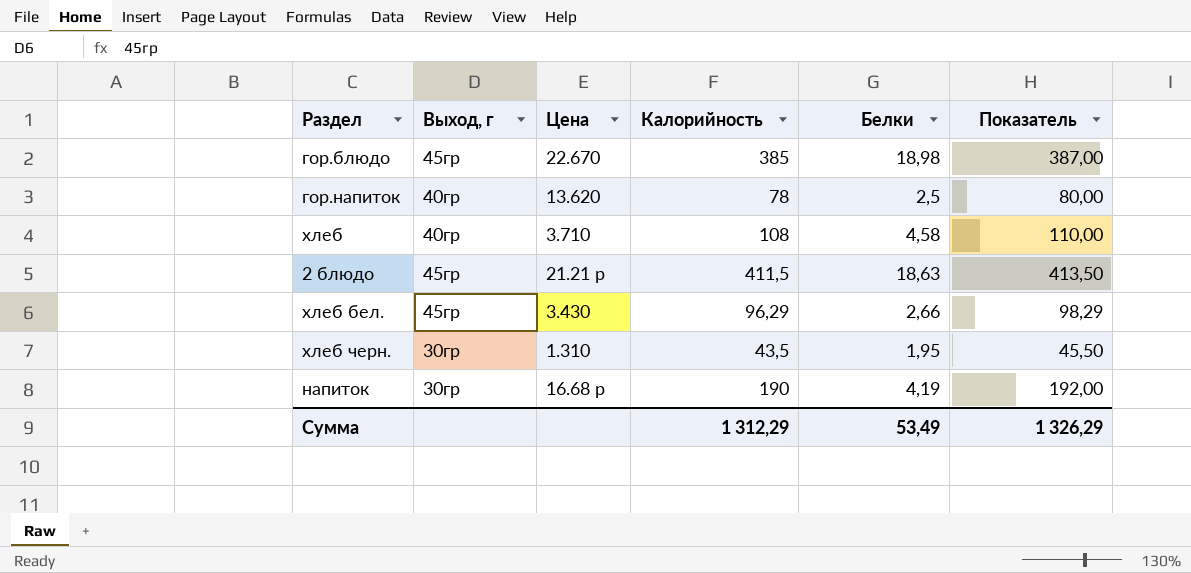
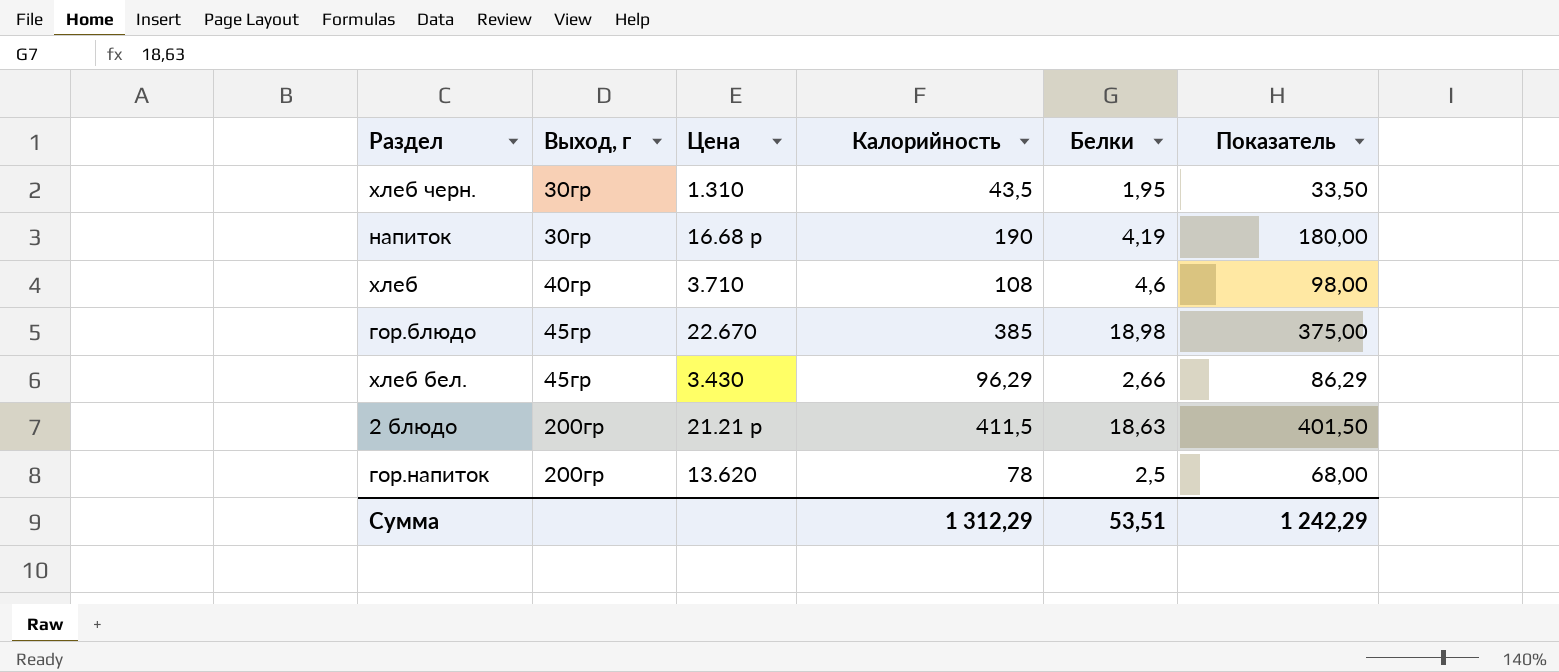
row order: none -> Выход, г ascending
column Показатель | formula: [Калорийность] + 2 -> [Калорийность] - 10
хлеб | Белки: 4,58 -> 4,6
2 блюдо | Выход, г: 45гр -> 200гр
гор.напиток | Выход, г: 40гр -> 200гр
Сумма | Белки: 53,49 -> 53,51
Сумма | Показатель: 1 326,29 -> 1 242,29

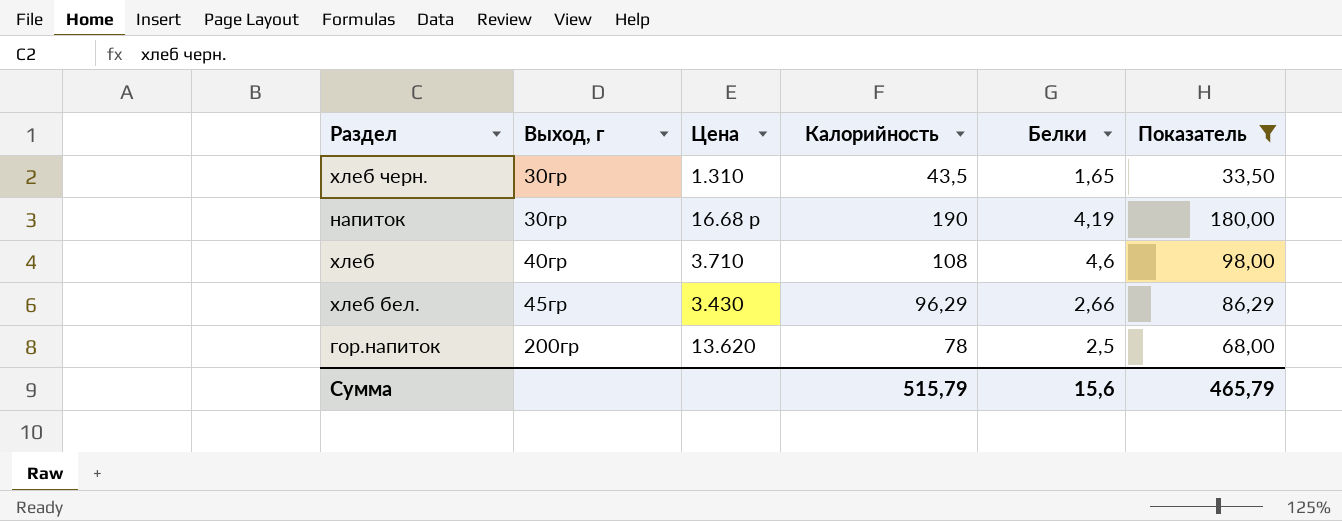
filter: none -> Показатель <= 180,00
хлеб черн. | Белки: 1,95 -> 1,65
Сумма | Калорийность: 1 312,29 -> 515,79
Сумма | Белки: 53,51 -> 15,6
Сумма | Показатель: 1 242,29 -> 465,79

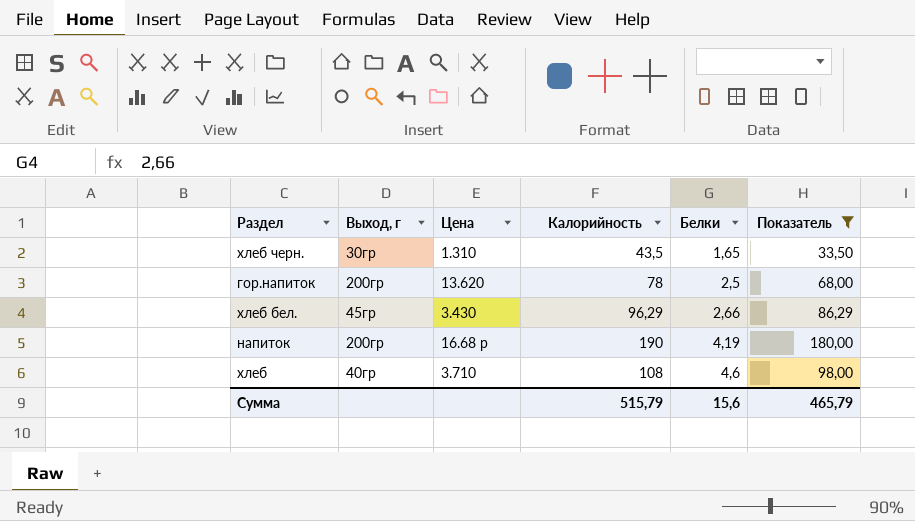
row order: Выход, г ascending -> Белки ascending
напиток | Выход, г: 30гр -> 200гр

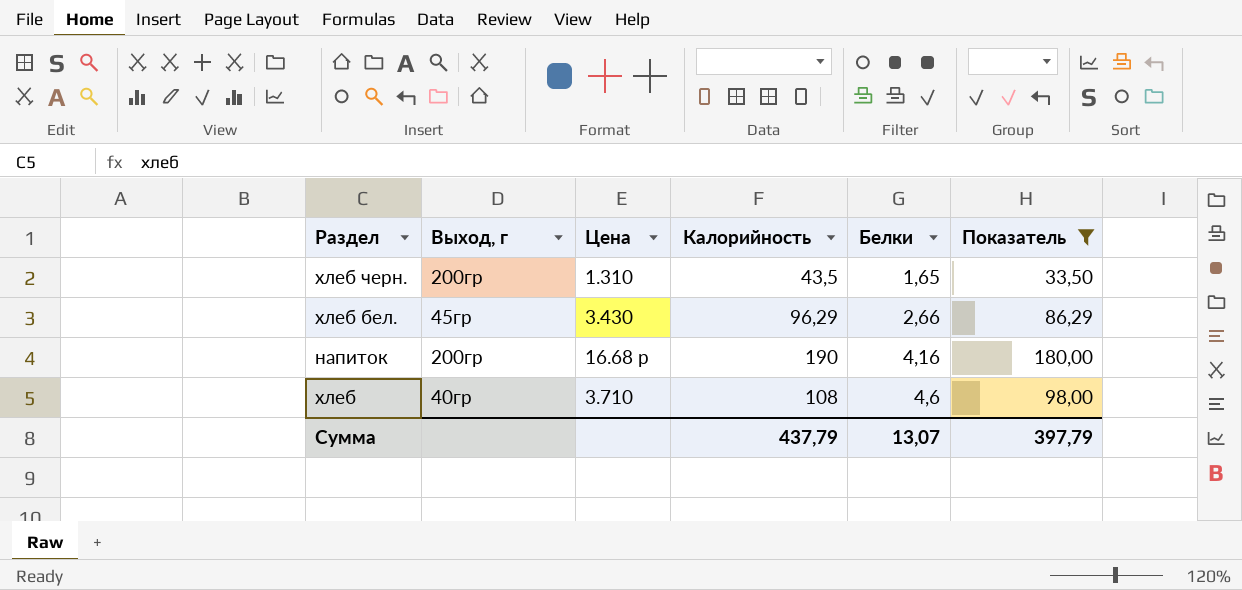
row гор.напиток: 200гр | 13.620 | 78 | 2,5 | 68,00 -> none
хлеб черн. | Выход, г: 30гр -> 200гр
напиток | Белки: 4,19 -> 4,16
Сумма | Калорийность: 515,79 -> 437,79
Сумма | Белки: 15,6 -> 13,07
Сумма | Показатель: 465,79 -> 397,79

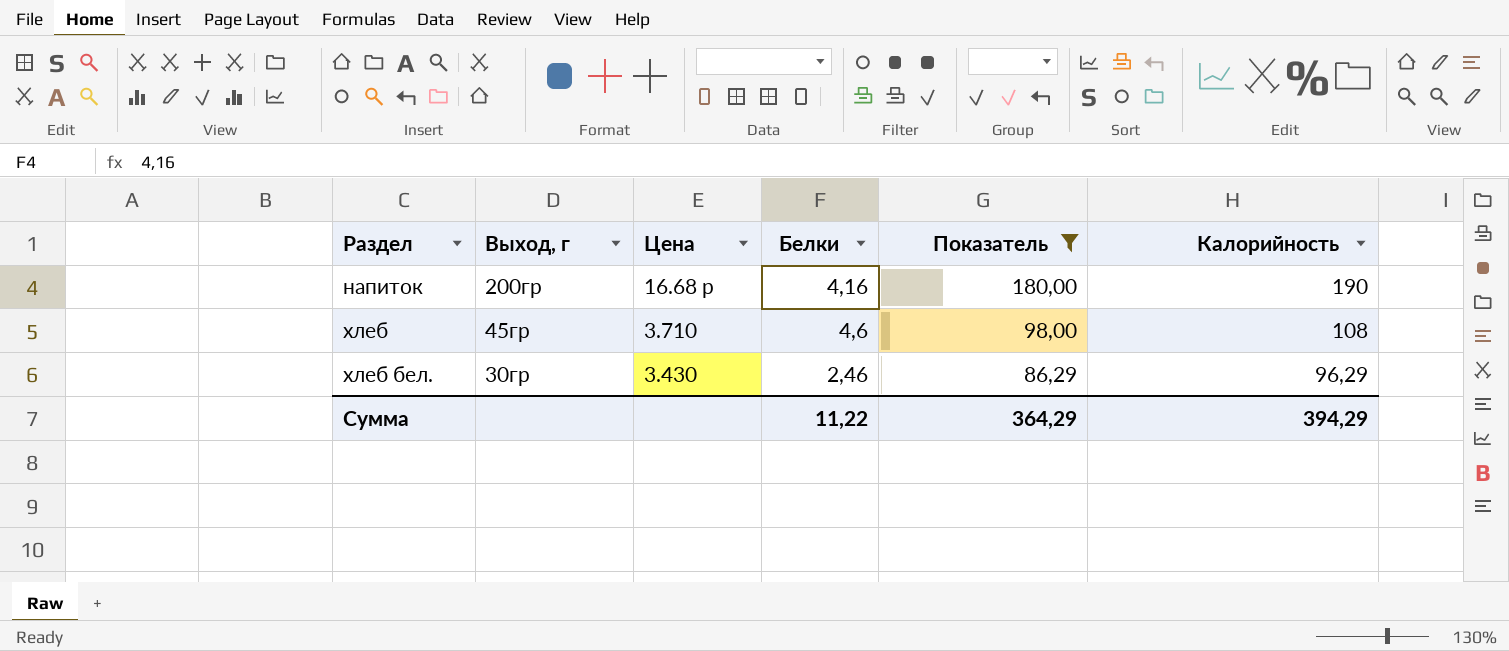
row order: Белки ascending -> Раздел ascending
column Калорийность | position: 4 -> 6
row хлеб черн.: 200гр | 1.310 | 43,5 | 1,65 | 33,50 -> none
хлеб | Выход, г: 40гр -> 45гр
хлеб бел. | Выход, г: 45гр -> 30гр
хлеб бел. | Белки: 2,66 -> 2,46
Сумма | Белки: 13,07 -> 11,22
Сумма | Показатель: 397,79 -> 364,29
Сумма | Калорийность: 437,79 -> 394,29

